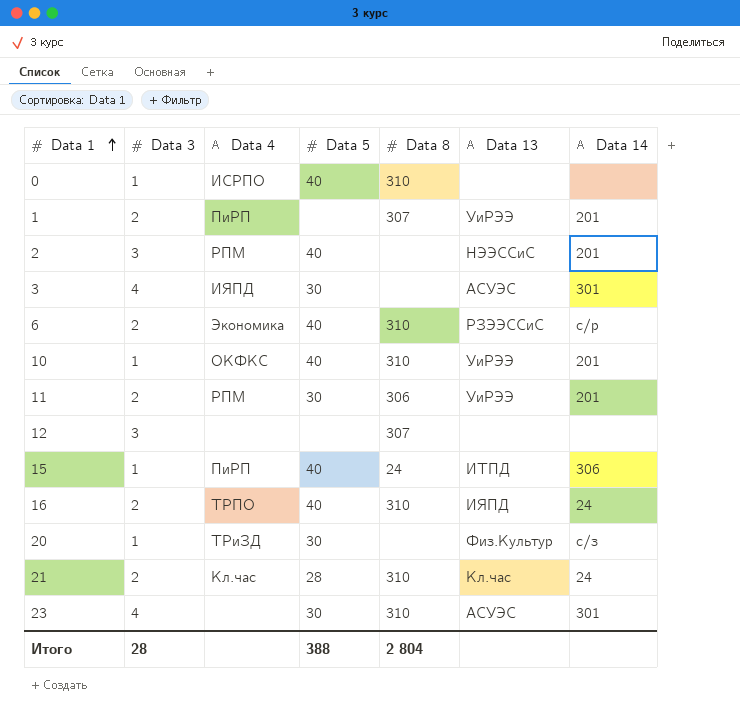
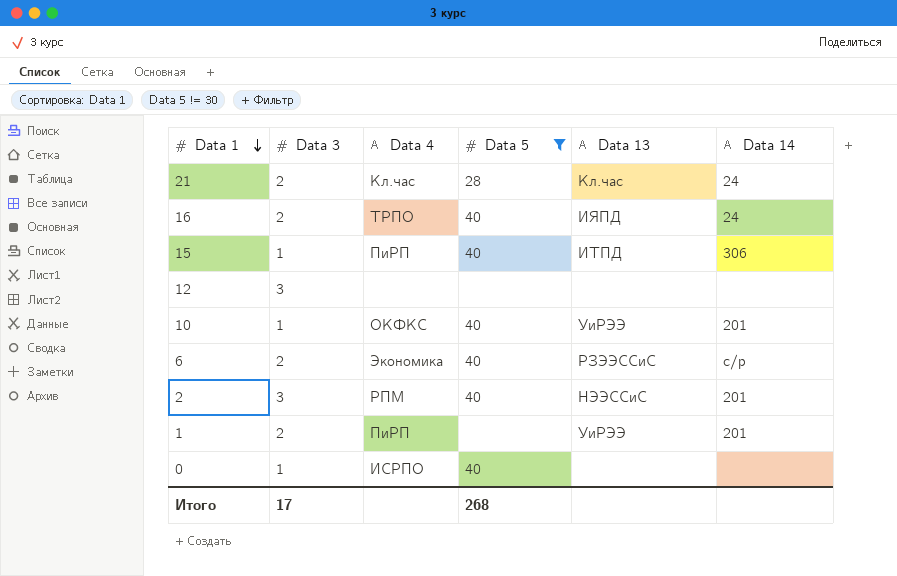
filter: none -> Data 5 != 30
row order: Data 1 ascending -> Data 1 descending
column Data 8 | position: 5 -> none
Итого | Data 3: 28 -> 17
Итого | Data 5: 388 -> 268

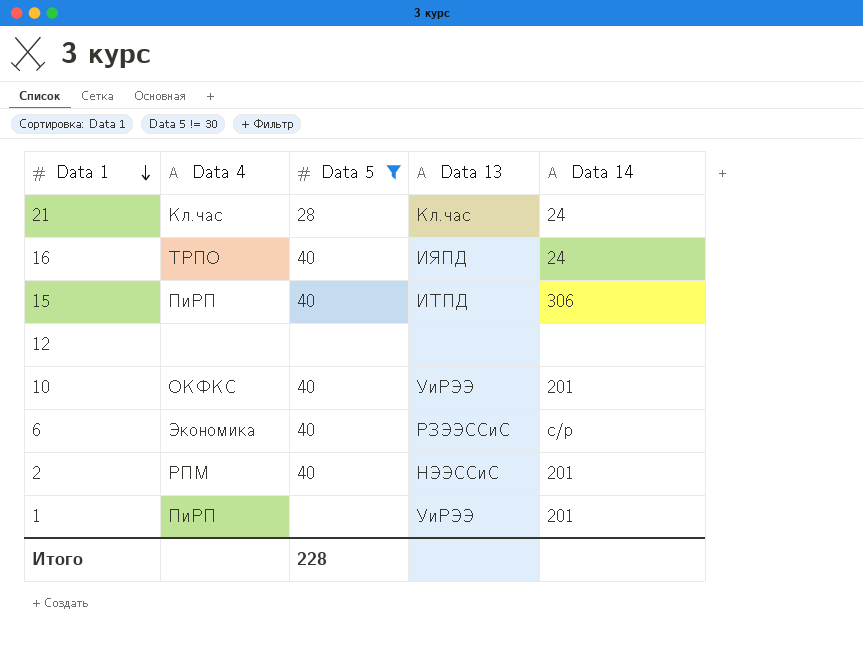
column Data 3 | position: 2 -> none
row 0: 1 | ИСРПО | 40 | none | none -> none
Итого | Data 5: 268 -> 228

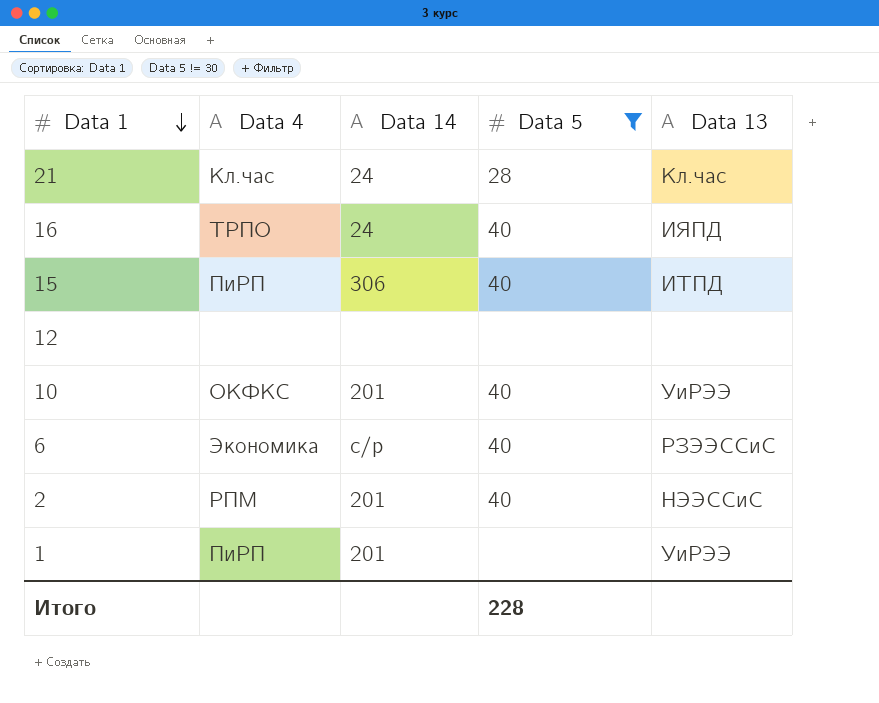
column Data 14 | position: 5 -> 3

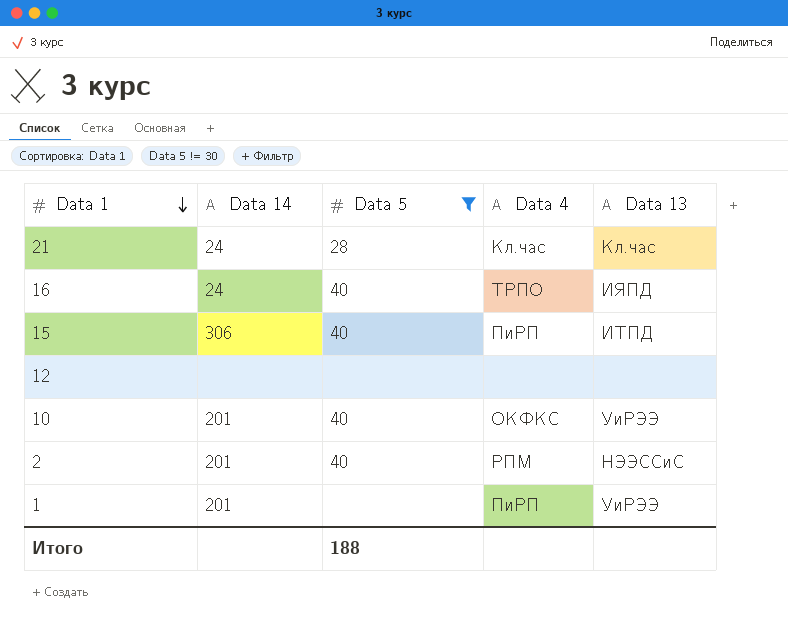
column Data 4 | position: 2 -> 4
row 6: Экономика | с/р | 40 | РЗЭЭССиС -> none
Итого | Data 5: 228 -> 188

